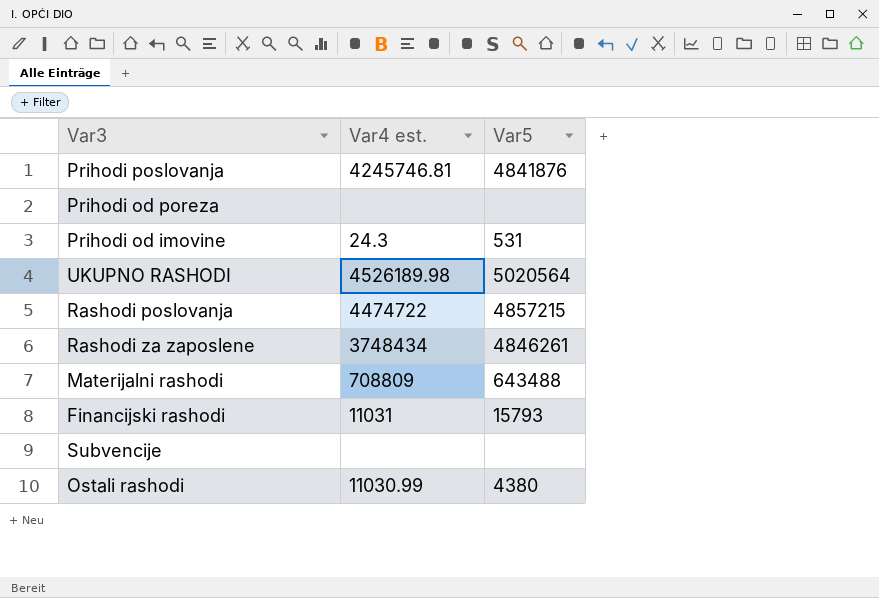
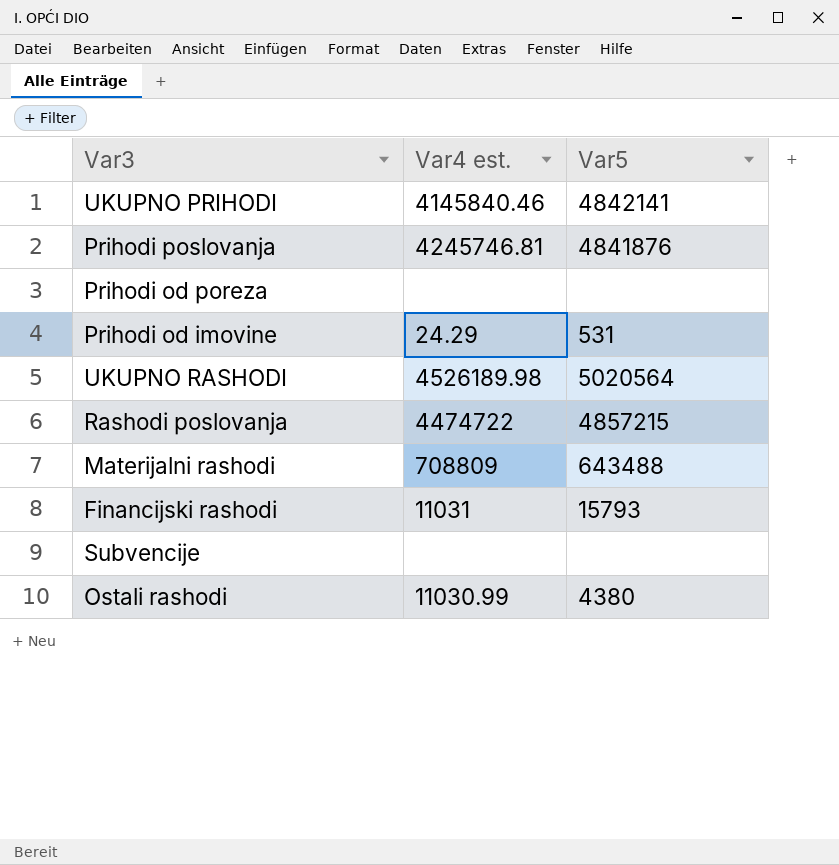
row Rashodi za zaposlene: 3748434 | 4846261 -> none
row UKUPNO PRIHODI: none -> 4145840.46 | 4842141
Prihodi od imovine | Var4 est.: 24.3 -> 24.29

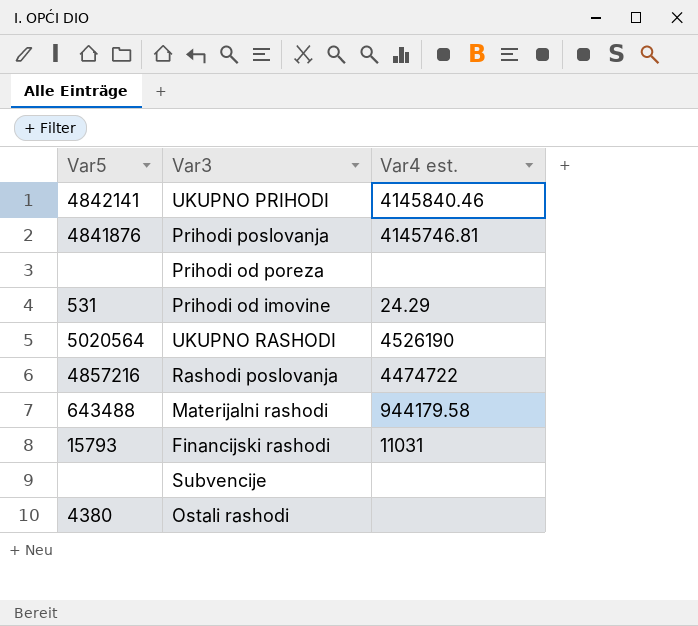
column Var5 | position: 3 -> 1
Prihodi poslovanja | Var4 est.: 4245746.81 -> 4145746.81
UKUPNO RASHODI | Var4 est.: 4526189.98 -> 4526190
Rashodi poslovanja | Var5: 4857215 -> 4857216
Materijalni rashodi | Var4 est.: 708809 -> 944179.58
Ostali rashodi | Var4 est.: 11030.99 -> none

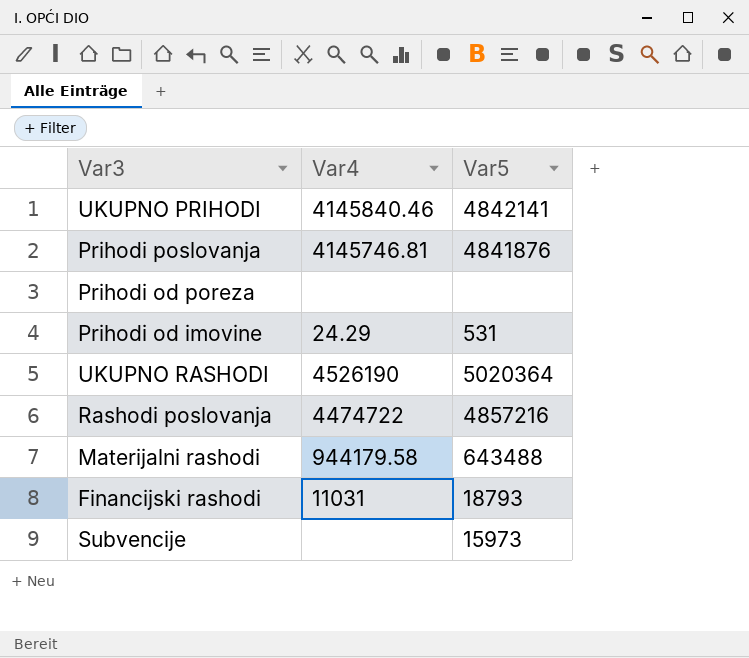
column name: Var4 est. -> Var4
column Var5 | position: 1 -> 3
row Ostali rashodi: 4380 | none -> none
UKUPNO RASHODI | Var5: 5020564 -> 5020364
Financijski rashodi | Var5: 15793 -> 18793
Subvencije | Var5: none -> 15973

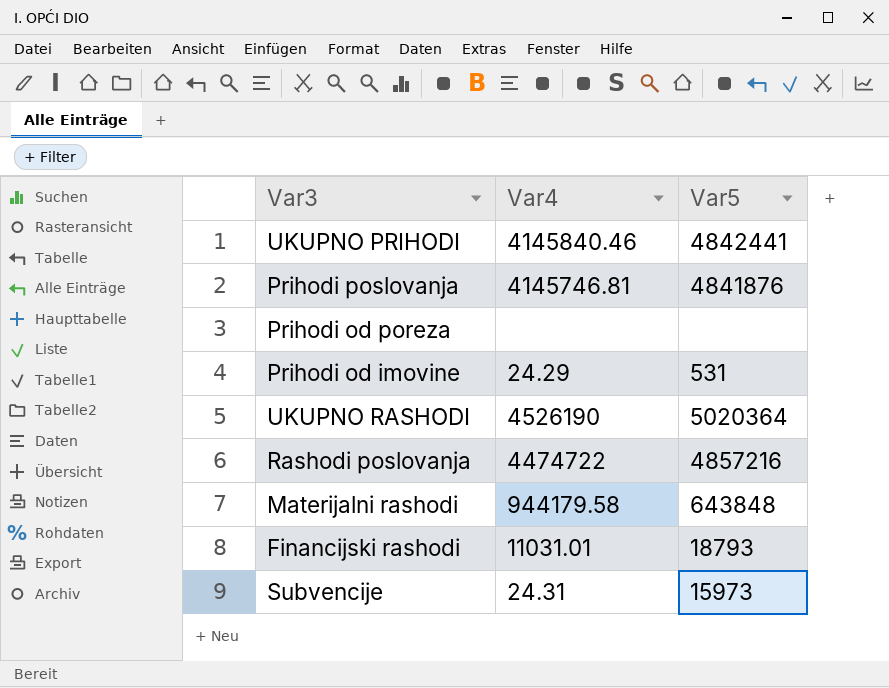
UKUPNO PRIHODI | Var5: 4842141 -> 4842441
Materijalni rashodi | Var5: 643488 -> 643848
Financijski rashodi | Var4: 11031 -> 11031.01
Subvencije | Var4: none -> 24.31

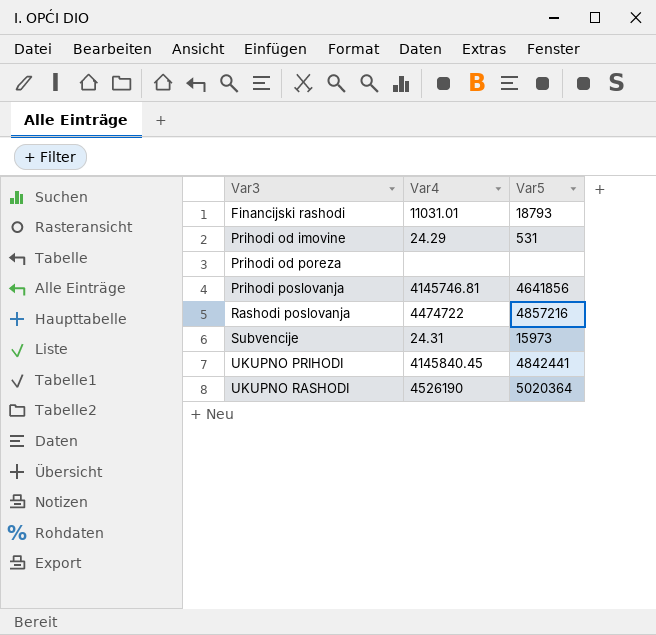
row order: none -> Var3 ascending
row Materijalni rashodi: 944179.58 | 643848 -> none
Prihodi poslovanja | Var5: 4841876 -> 4641856
UKUPNO PRIHODI | Var4: 4145840.46 -> 4145840.45

